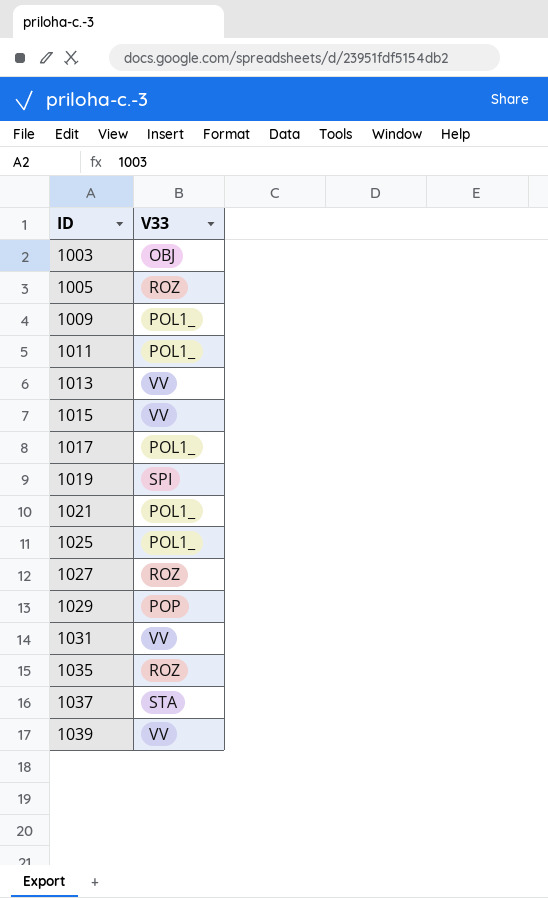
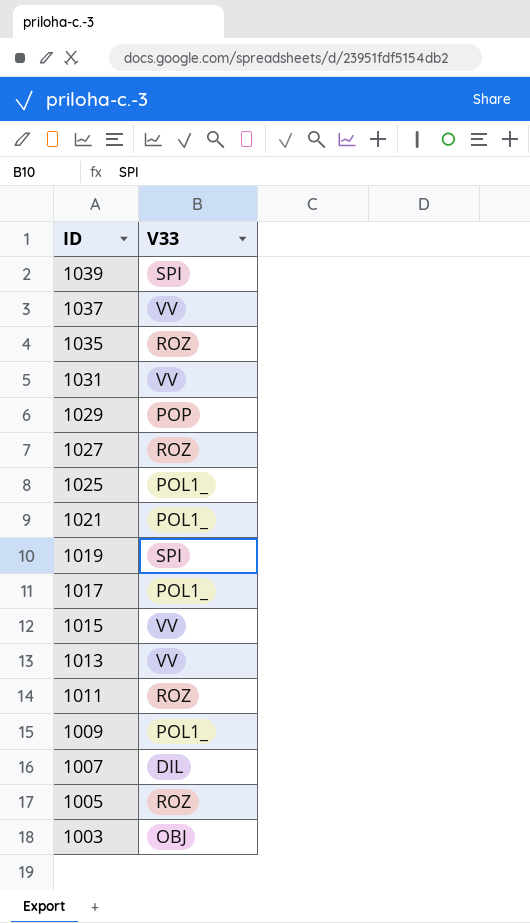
row order: ID ascending -> ID descending
1039 | V33: VV -> SPI
1037 | V33: STA -> VV
1011 | V33: POL1_ -> ROZ
row 1007: none -> DIL

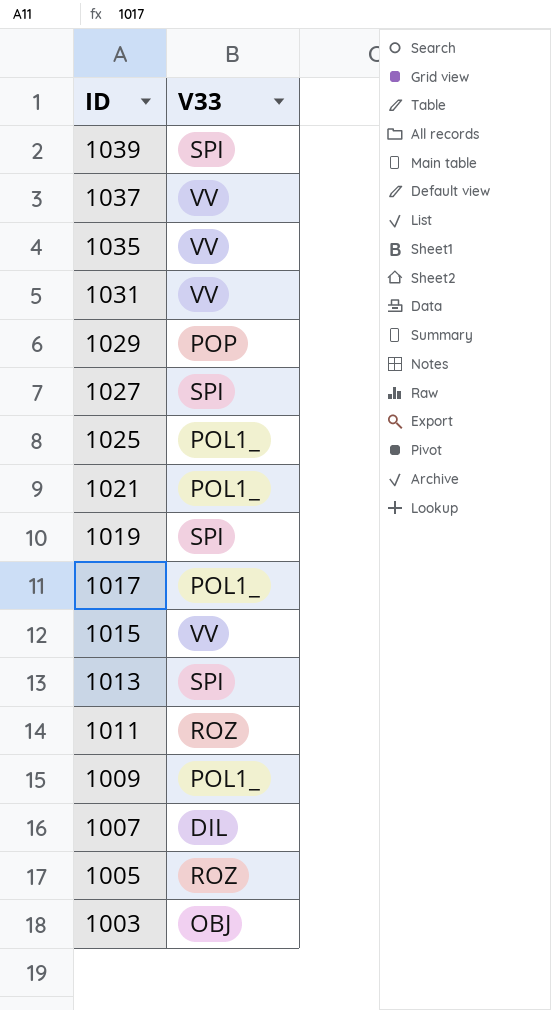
1035 | V33: ROZ -> VV
1027 | V33: ROZ -> SPI
1013 | V33: VV -> SPI

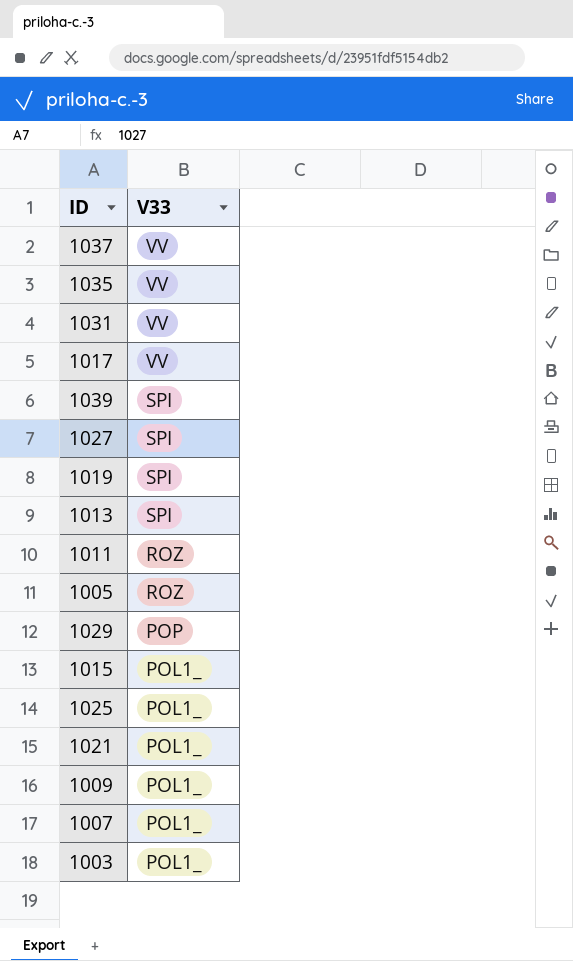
row order: ID descending -> V33 descending
1017 | V33: POL1_ -> VV
1015 | V33: VV -> POL1_
1007 | V33: DIL -> POL1_
1003 | V33: OBJ -> POL1_

